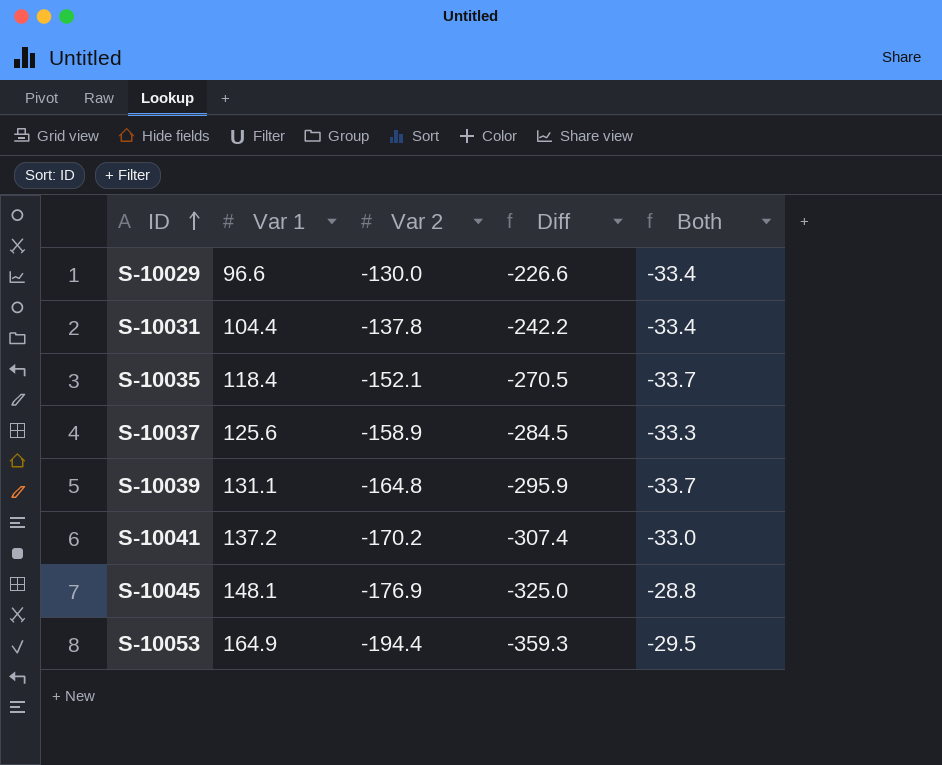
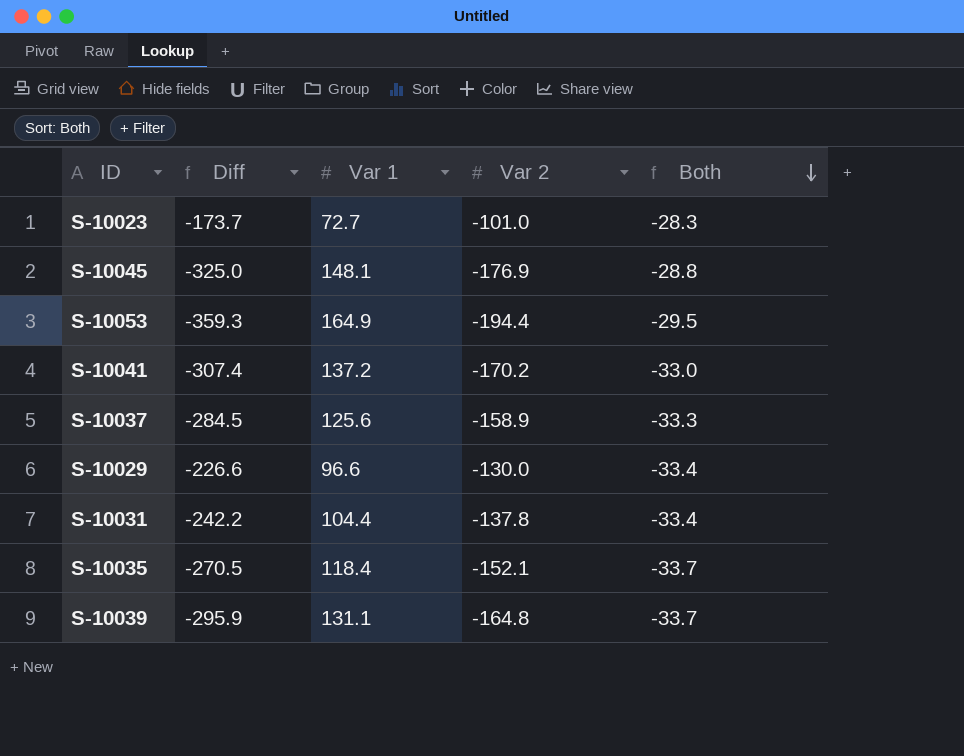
row order: ID ascending -> Both descending
column Diff | position: 4 -> 2
row S-10023: none -> -173.7 | 72.7 | -101.0 | -28.3

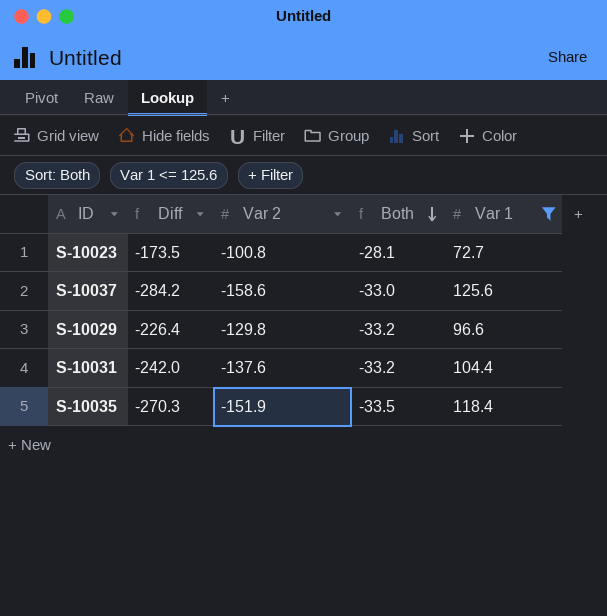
filter: none -> Var 1 <= 125.6
column Var 1 | position: 3 -> 5
S-10023 | Diff: -173.7 -> -173.5
S-10023 | Var 2: -101.0 -> -100.8
S-10023 | Both: -28.3 -> -28.1
S-10037 | Diff: -284.5 -> -284.2
S-10037 | Var 2: -158.9 -> -158.6
S-10037 | Both: -33.3 -> -33.0
S-10029 | Diff: -226.6 -> -226.4
S-10029 | Var 2: -130.0 -> -129.8
S-10029 | Both: -33.4 -> -33.2
S-10031 | Diff: -242.2 -> -242.0
S-10031 | Var 2: -137.8 -> -137.6
S-10031 | Both: -33.4 -> -33.2
S-10035 | Diff: -270.5 -> -270.3
S-10035 | Var 2: -152.1 -> -151.9
S-10035 | Both: -33.7 -> -33.5

